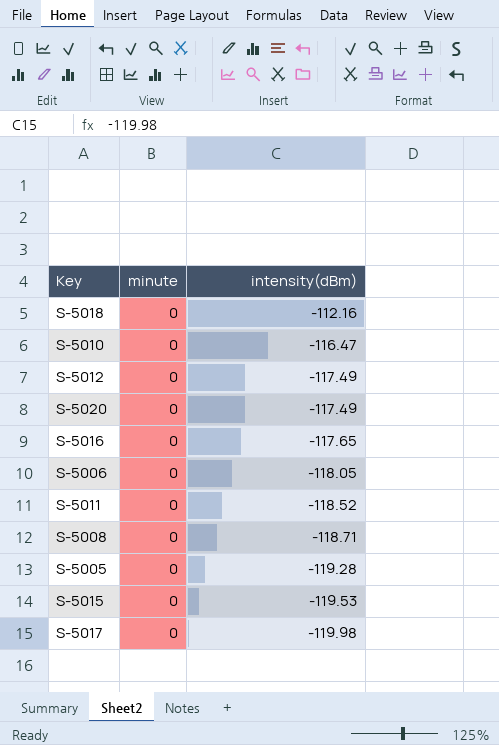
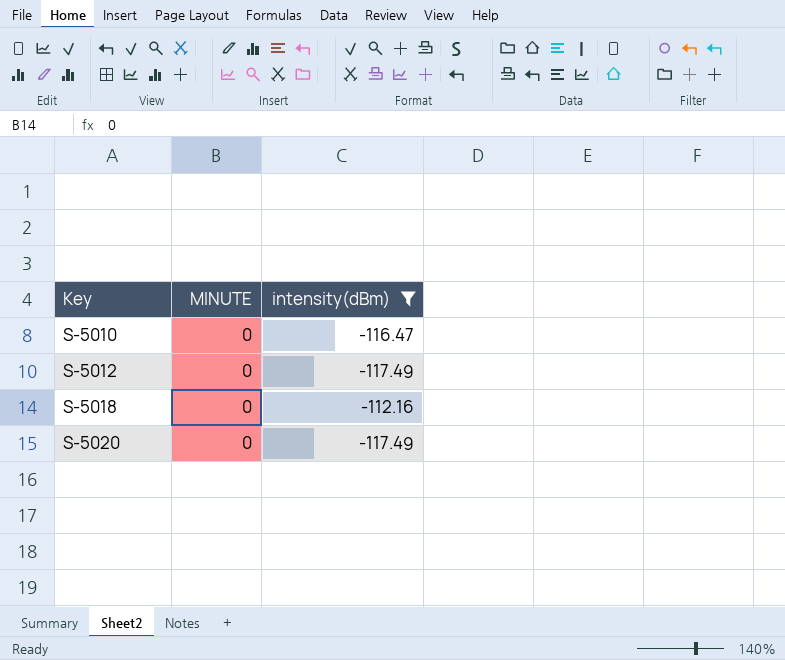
filter: none -> intensity(dBm) >= -117.49
row order: intensity(dBm) descending -> Key ascending
column name: minute -> MINUTE

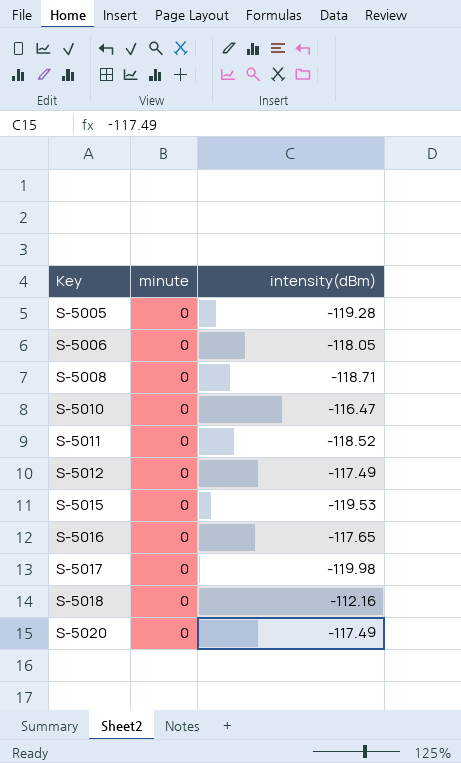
filter: intensity(dBm) >= -117.49 -> none
column name: MINUTE -> minute

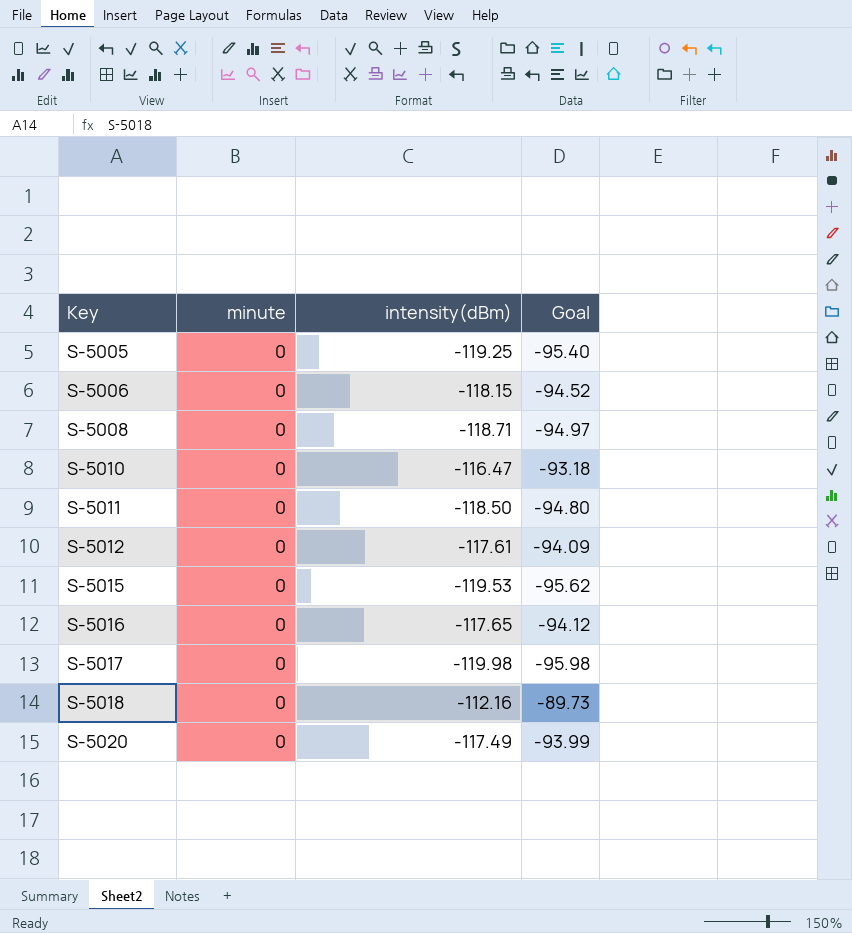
column Goal | formula: none -> [intensity(dBm)] * 0.8
S-5005 | intensity(dBm): -119.28 -> -119.25
S-5006 | intensity(dBm): -118.05 -> -118.15
S-5011 | intensity(dBm): -118.52 -> -118.50
S-5012 | intensity(dBm): -117.49 -> -117.61

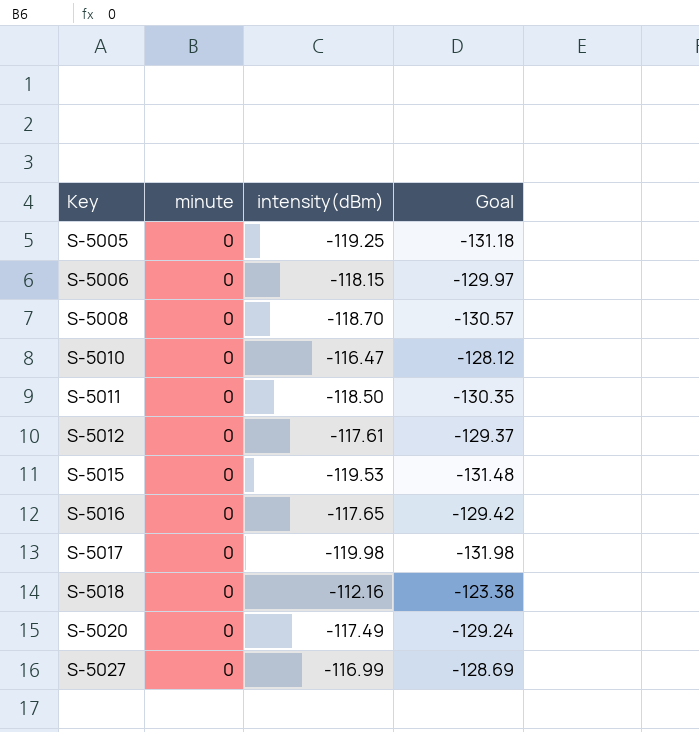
column Goal | formula: [intensity(dBm)] * 0.8 -> [intensity(dBm)] * 1.1
S-5008 | intensity(dBm): -118.71 -> -118.70
row S-5027: none -> 0 | -116.99 | -128.69

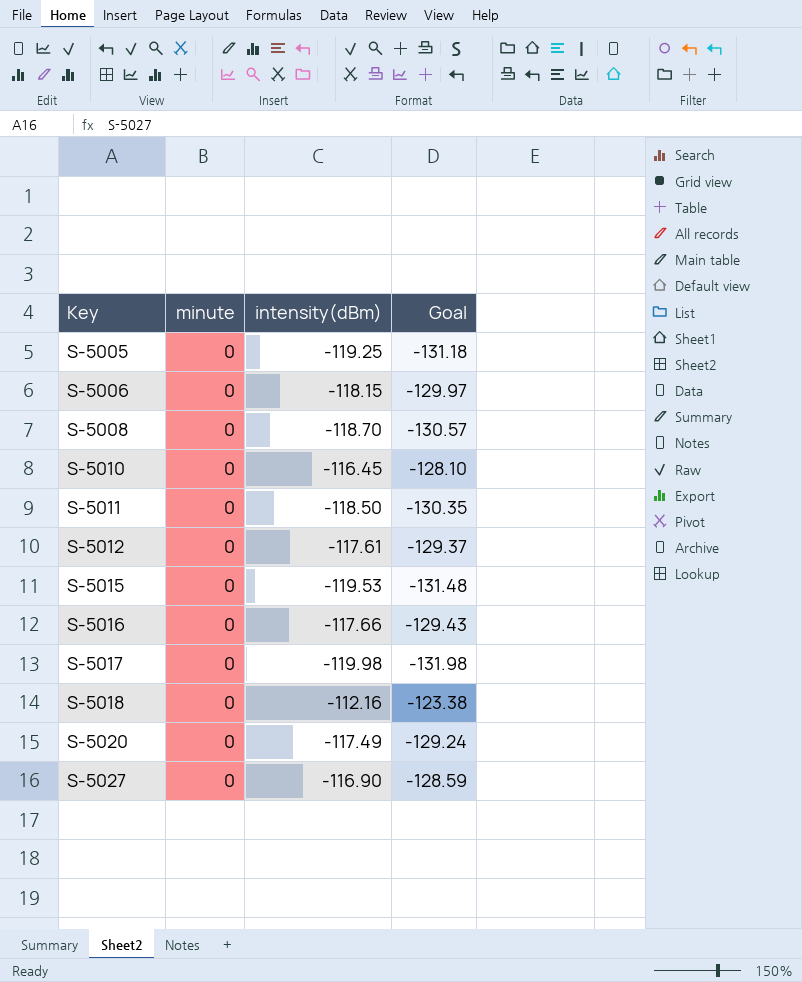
S-5010 | intensity(dBm): -116.47 -> -116.45
S-5010 | Goal: -128.12 -> -128.10
S-5016 | intensity(dBm): -117.65 -> -117.66
S-5016 | Goal: -129.42 -> -129.43
S-5027 | intensity(dBm): -116.99 -> -116.90
S-5027 | Goal: -128.69 -> -128.59

